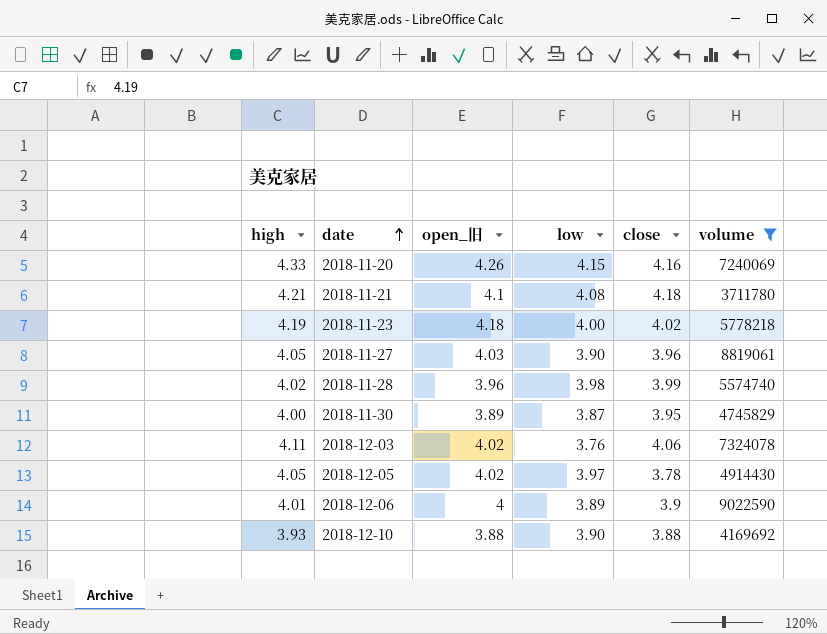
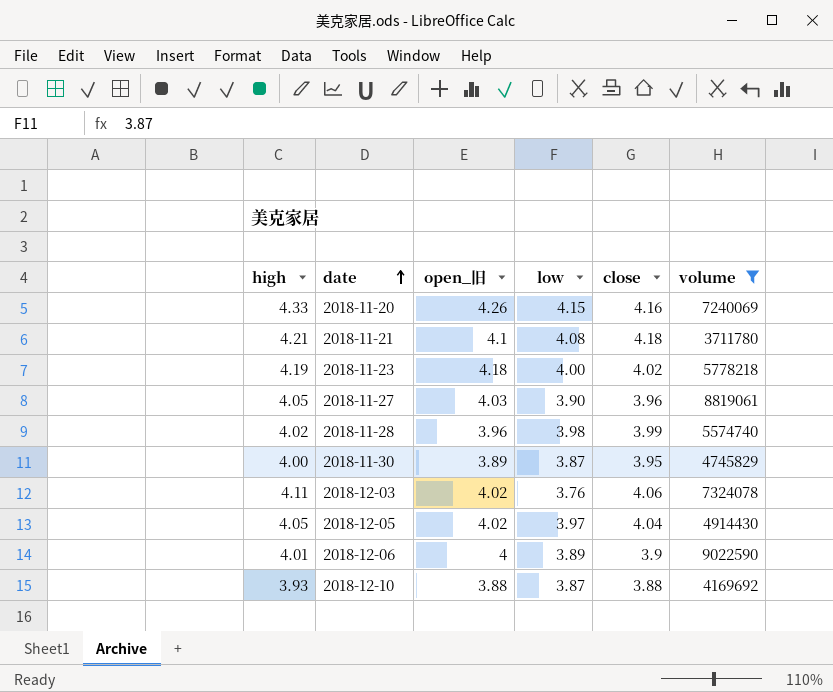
2018-12-05 | close: 3.78 -> 4.04
2018-12-10 | low: 3.90 -> 3.87

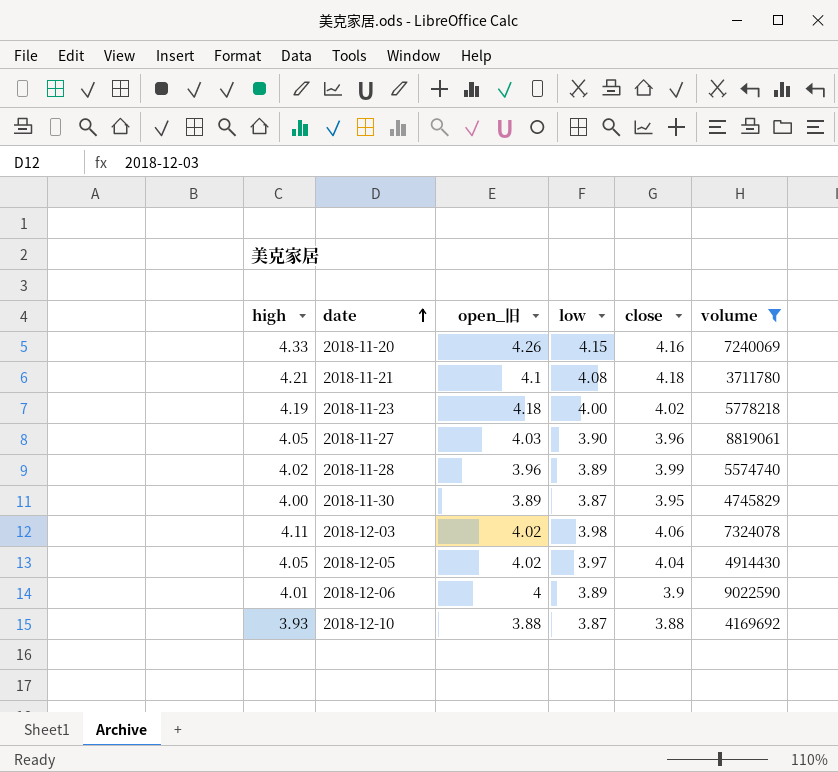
2018-11-28 | low: 3.98 -> 3.89
2018-12-03 | low: 3.76 -> 3.98

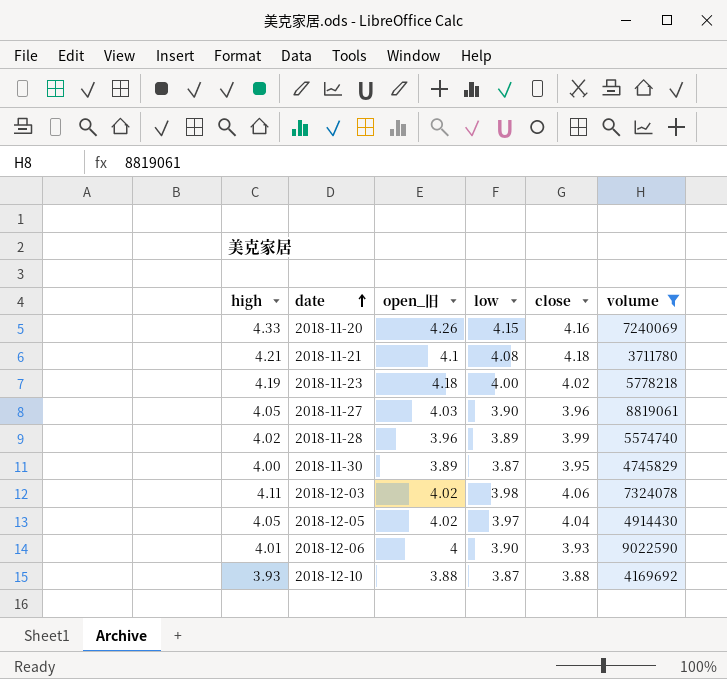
2018-12-06 | low: 3.89 -> 3.90
2018-12-06 | close: 3.9 -> 3.93

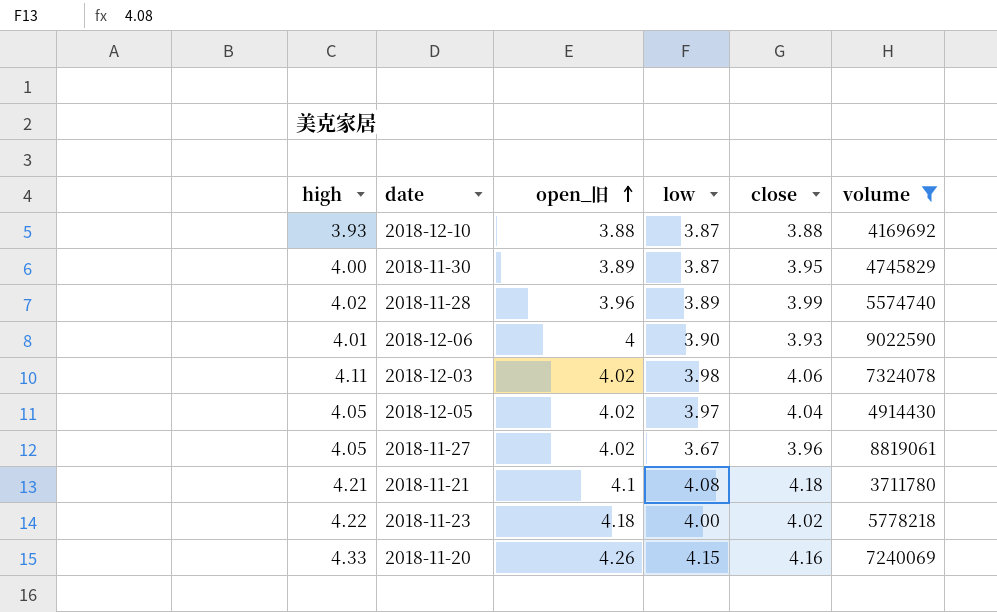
row order: date ascending -> open_旧 ascending
2018-11-27 | open_旧: 4.03 -> 4.02
2018-11-27 | low: 3.90 -> 3.67
2018-11-23 | high: 4.19 -> 4.22

